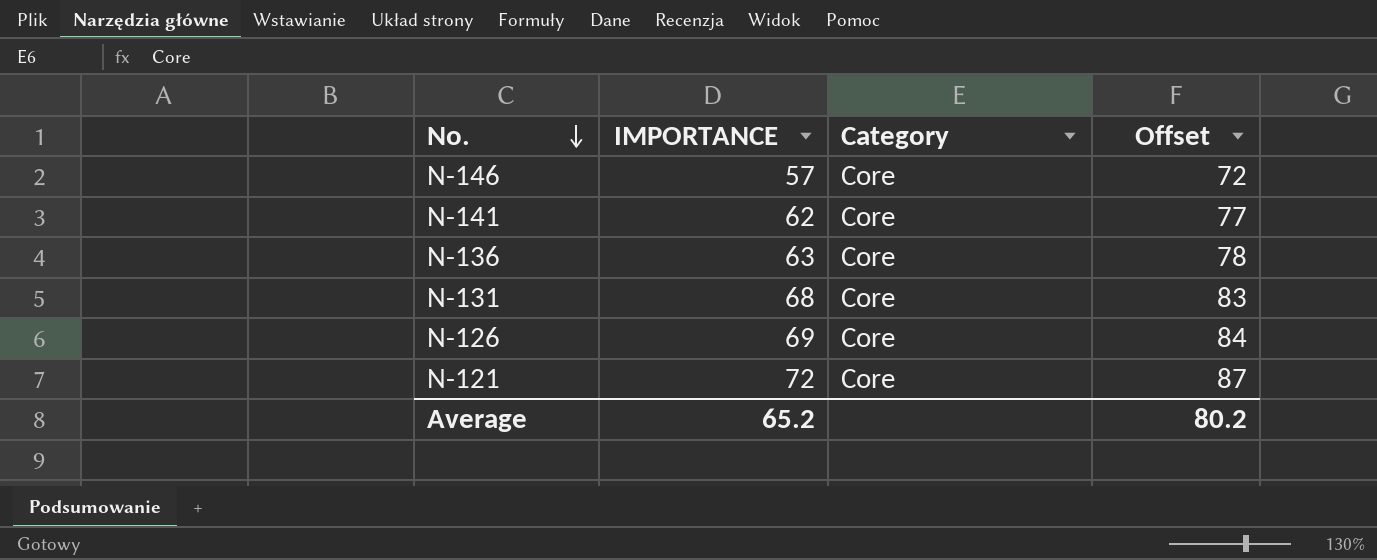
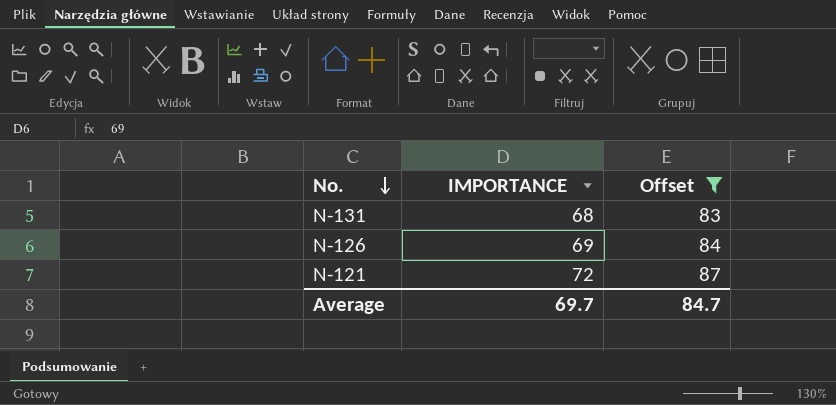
filter: none -> Offset >= 83
column Category | position: 3 -> none
Average | IMPORTANCE: 65.2 -> 69.7
Average | Offset: 80.2 -> 84.7

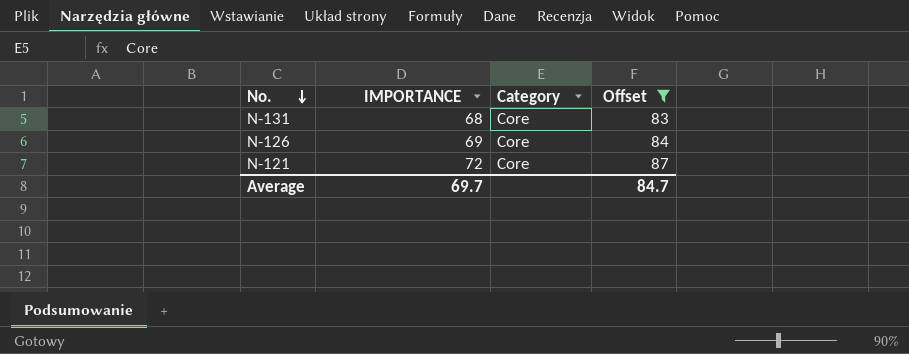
column Category | position: none -> 3

